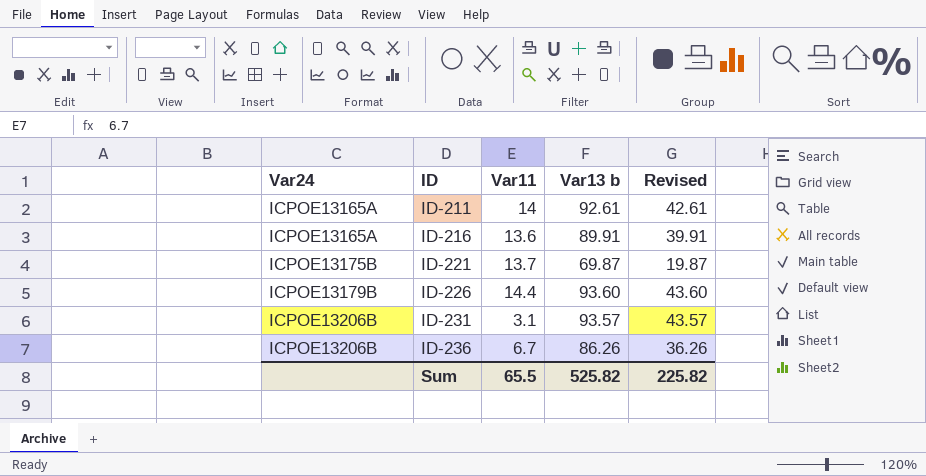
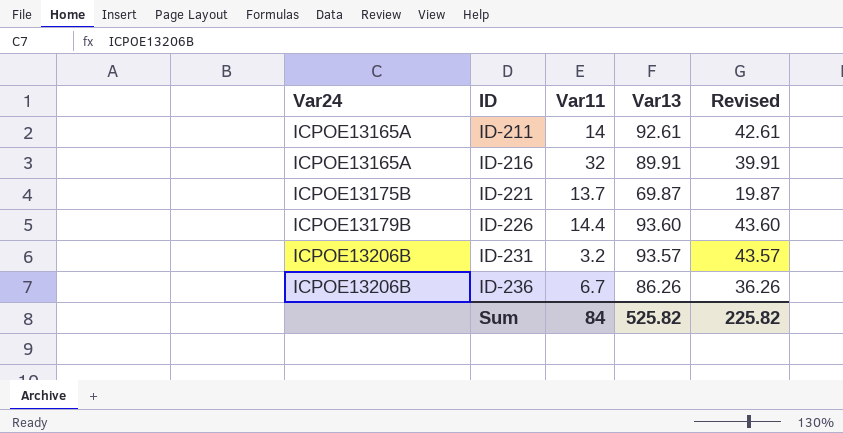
column name: Var13 b -> Var13
ID-216 | Var11: 13.6 -> 32
ID-231 | Var11: 3.1 -> 3.2
Sum | Var11: 65.5 -> 84

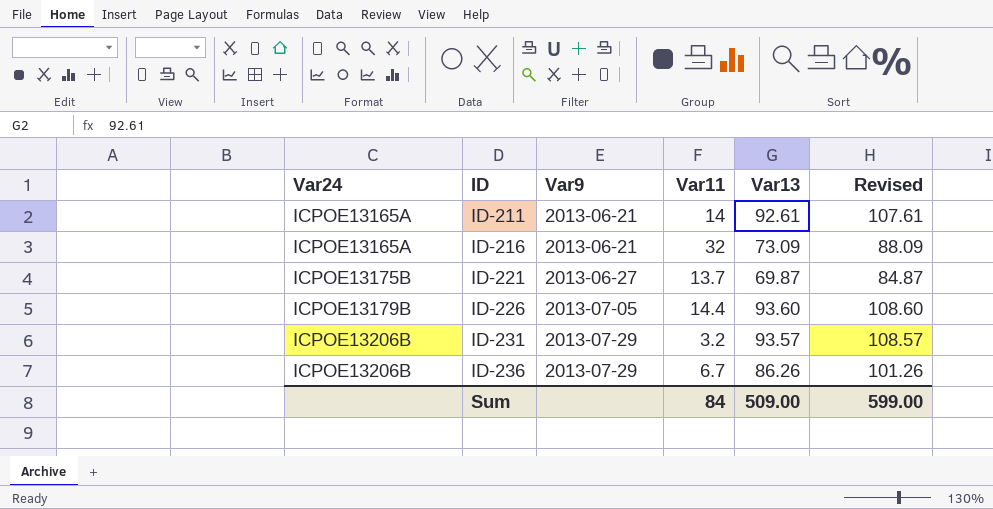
column Var9 | position: none -> 3
column Revised | formula: [Var13] - 50 -> [Var13] + 15
ID-216 | Var13: 89.91 -> 73.09
Sum | Var13: 525.82 -> 509.00
Sum | Revised: 225.82 -> 599.00

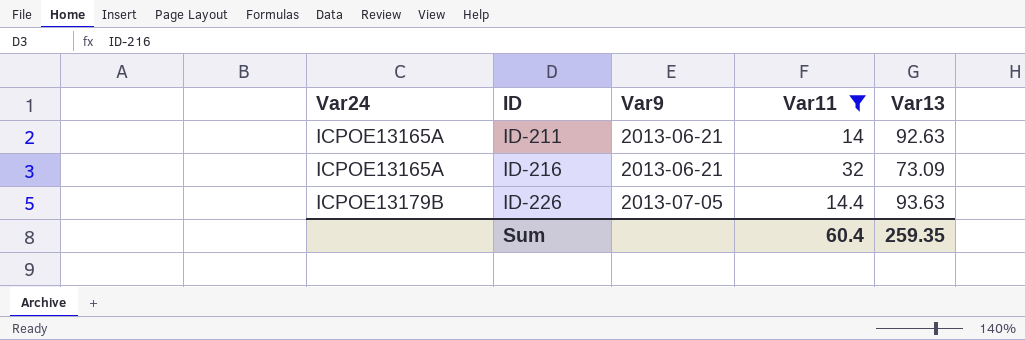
filter: none -> Var11 >= 14
column Revised | formula: [Var13] + 15 -> none
ID-211 | Var13: 92.61 -> 92.63
ID-226 | Var13: 93.60 -> 93.63
Sum | Var11: 84 -> 60.4
Sum | Var13: 509.00 -> 259.35

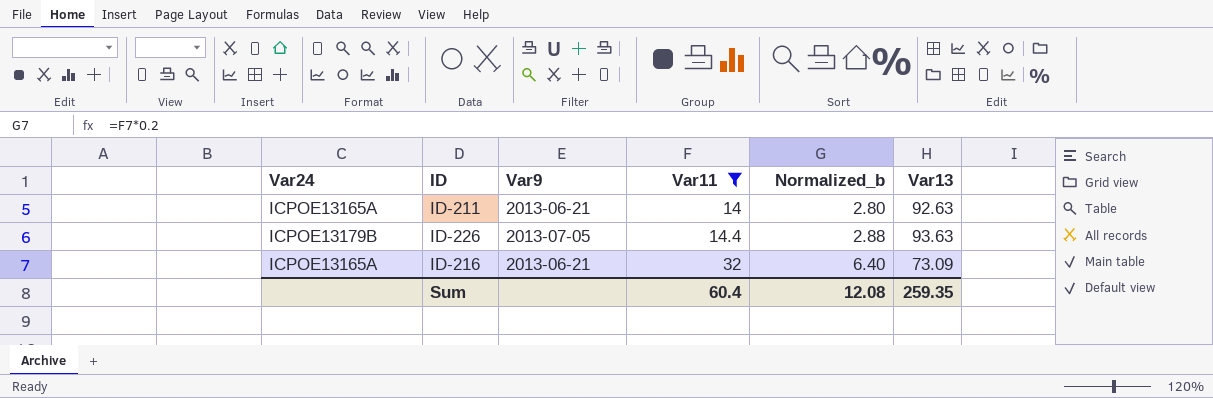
row order: Var24 ascending -> Var11 ascending
column Normalized_b | formula: none -> [Var11] * 0.2

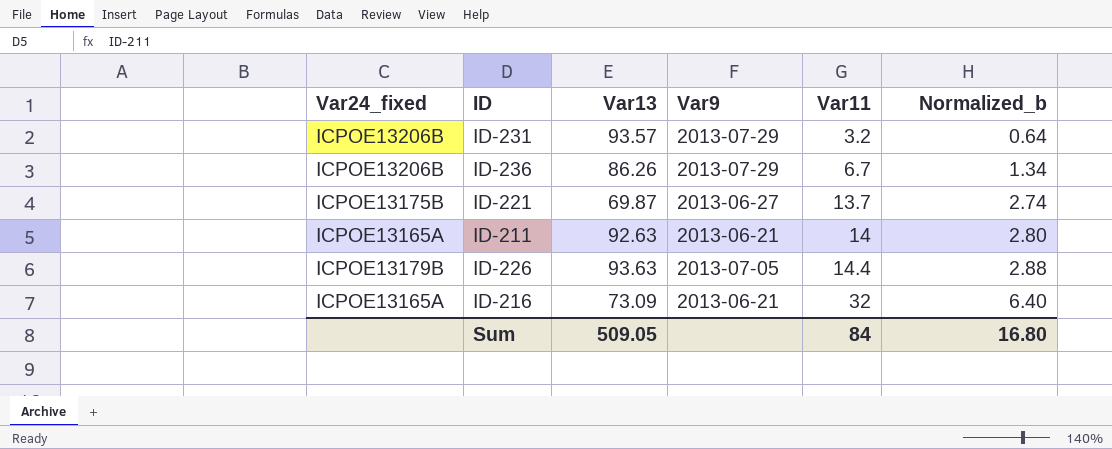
filter: Var11 >= 14 -> none
column name: Var24 -> Var24_fixed
column Var13 | position: 6 -> 3
Sum | Var13: 259.35 -> 509.05
Sum | Var11: 60.4 -> 84
Sum | Normalized_b: 12.08 -> 16.80

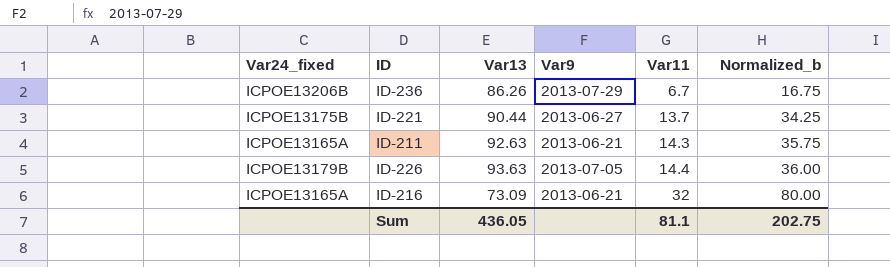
column Normalized_b | formula: [Var11] * 0.2 -> [Var11] * 2.5
row ID-231: ICPOE13206B | 93.57 | 2013-07-29 | 3.2 | 0.64 -> none
ID-221 | Var13: 69.87 -> 90.44
ID-211 | Var11: 14 -> 14.3
Sum | Var13: 509.05 -> 436.05
Sum | Var11: 84 -> 81.1
Sum | Normalized_b: 16.80 -> 202.75

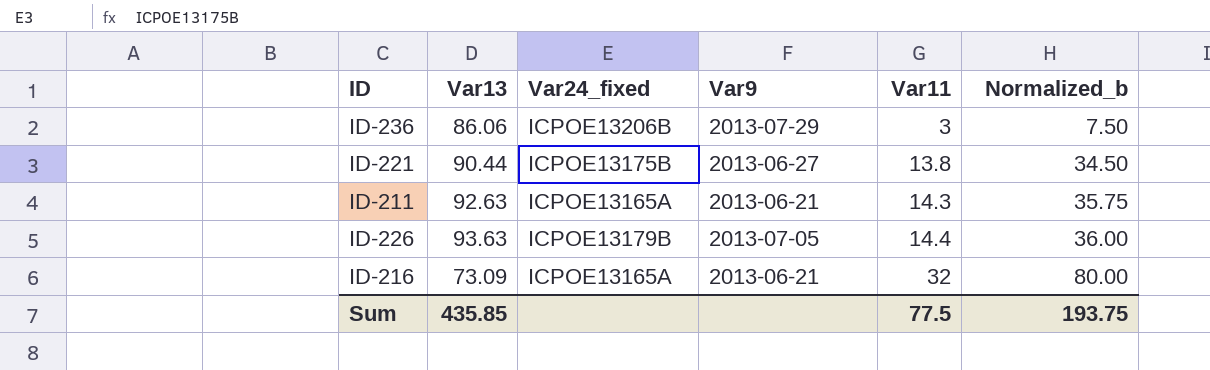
column Var24_fixed | position: 1 -> 3
ID-236 | Var13: 86.26 -> 86.06
ID-236 | Var11: 6.7 -> 3
ID-236 | Normalized_b: 16.75 -> 7.50
ID-221 | Var11: 13.7 -> 13.8
ID-221 | Normalized_b: 34.25 -> 34.50
Sum | Var13: 436.05 -> 435.85
Sum | Var11: 81.1 -> 77.5
Sum | Normalized_b: 202.75 -> 193.75

